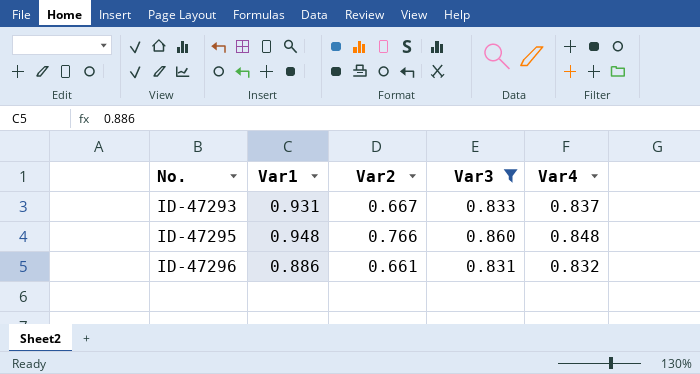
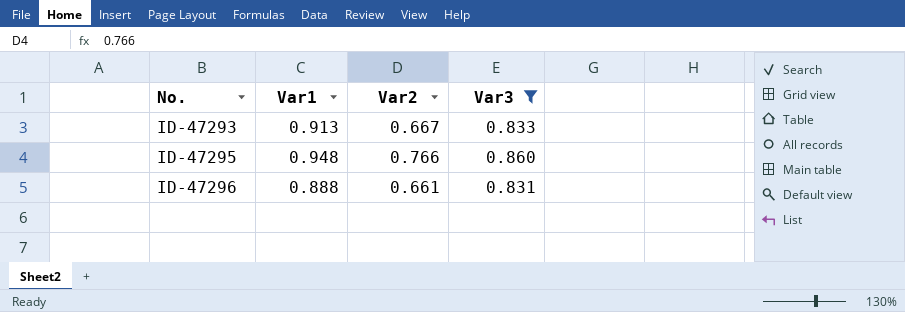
column Var4 | position: 5 -> none
ID-47293 | Var1: 0.931 -> 0.913
ID-47296 | Var1: 0.886 -> 0.888

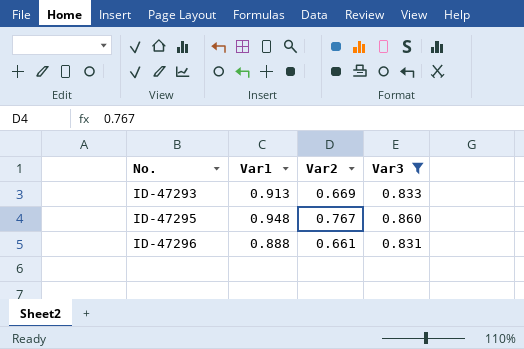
ID-47293 | Var2: 0.667 -> 0.669
ID-47295 | Var2: 0.766 -> 0.767

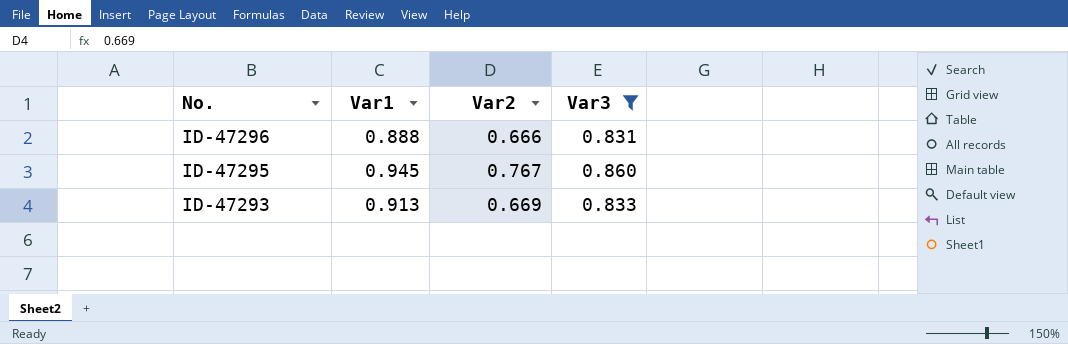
row order: No. ascending -> No. descending
ID-47296 | Var2: 0.661 -> 0.666
ID-47295 | Var1: 0.948 -> 0.945

